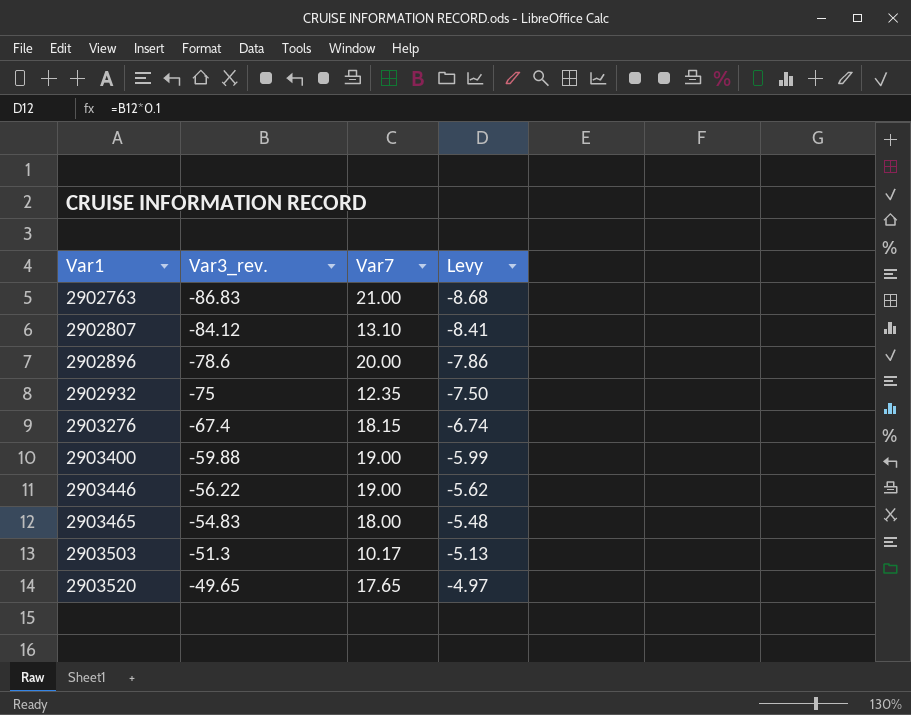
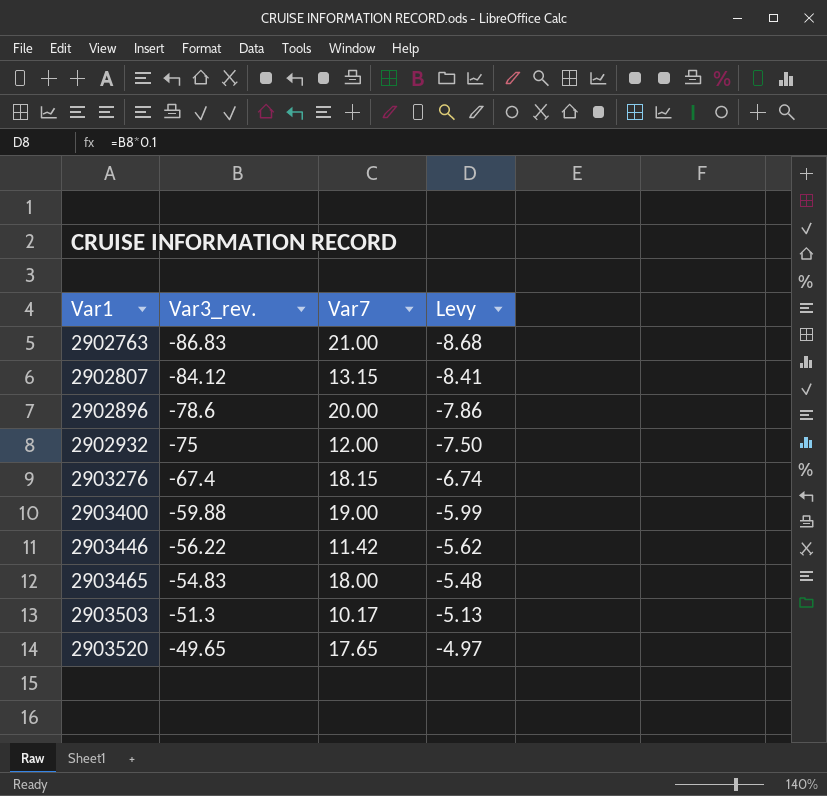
2902807 | Var7: 13.10 -> 13.15
2902932 | Var7: 12.35 -> 12.00
2903446 | Var7: 19.00 -> 11.42

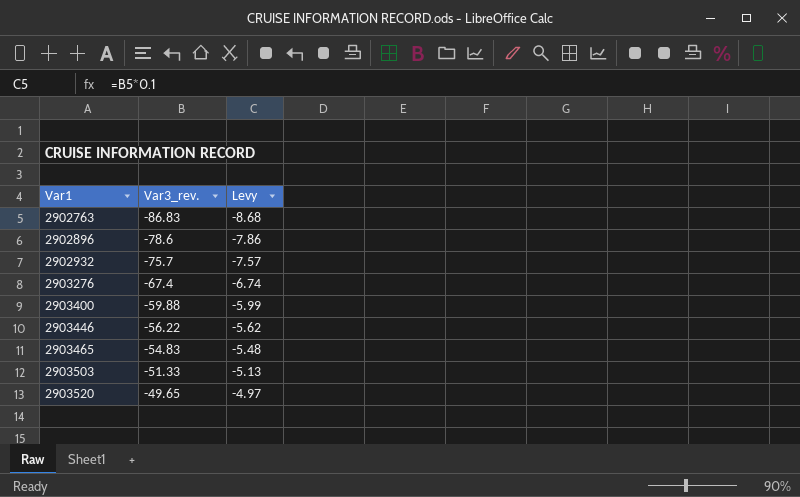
column Var7 | position: 3 -> none
row 2902807: -84.12 | 13.15 | -8.41 -> none
2902932 | Var3_rev.: -75 -> -75.7
2902932 | Levy: -7.50 -> -7.57
2903503 | Var3_rev.: -51.3 -> -51.33

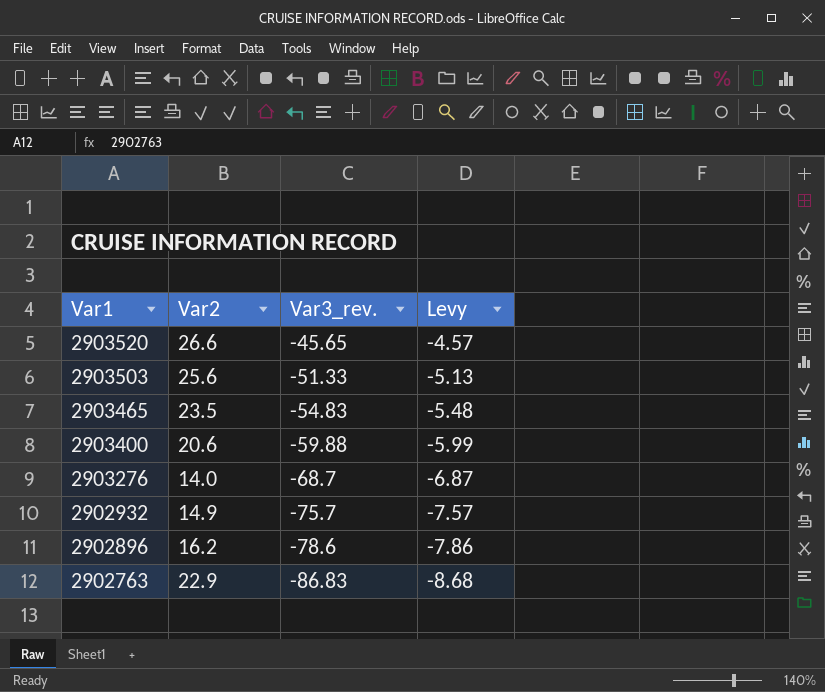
row order: Var1 ascending -> Var1 descending
column Var2 | position: none -> 2
row 2903446: -56.22 | -5.62 -> none
2903520 | Var3_rev.: -49.65 -> -45.65
2903520 | Levy: -4.97 -> -4.57
2903276 | Var3_rev.: -67.4 -> -68.7
2903276 | Levy: -6.74 -> -6.87

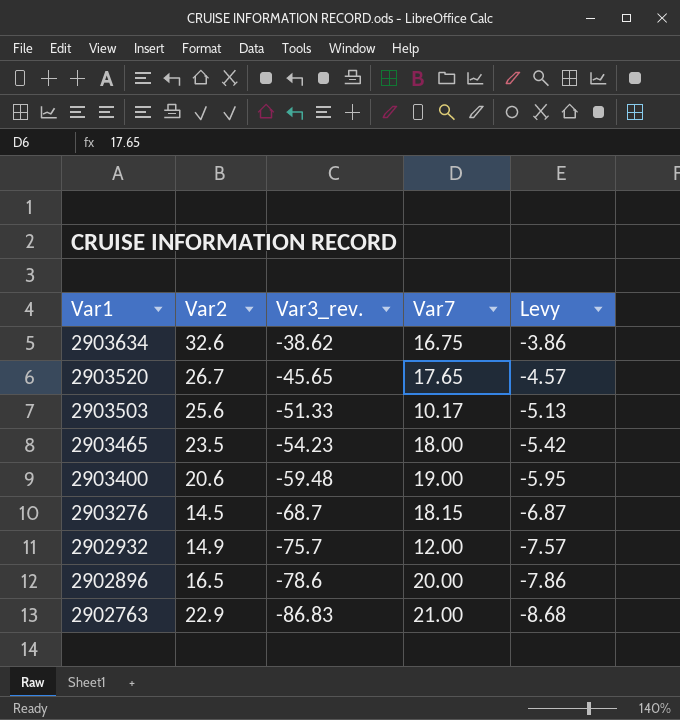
column Var7 | position: none -> 4
row 2903634: none -> 32.6 | -38.62 | 16.75 | -3.86
2903520 | Var2: 26.6 -> 26.7
2903465 | Var3_rev.: -54.83 -> -54.23
2903465 | Levy: -5.48 -> -5.42
2903400 | Var3_rev.: -59.88 -> -59.48
2903400 | Levy: -5.99 -> -5.95
2903276 | Var2: 14.0 -> 14.5
2902896 | Var2: 16.2 -> 16.5

